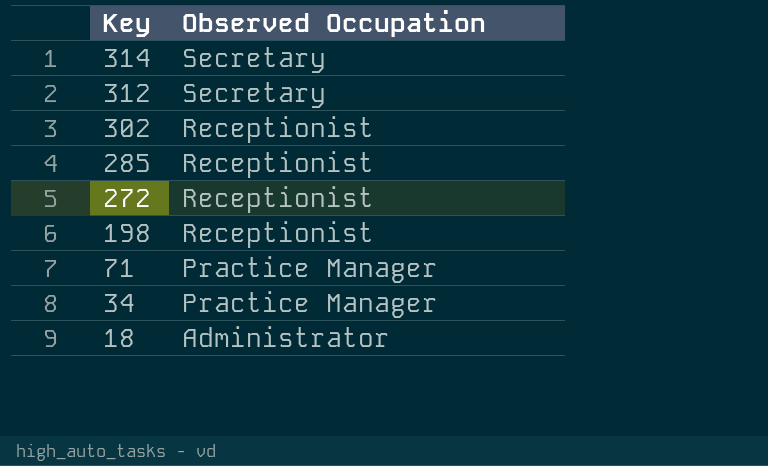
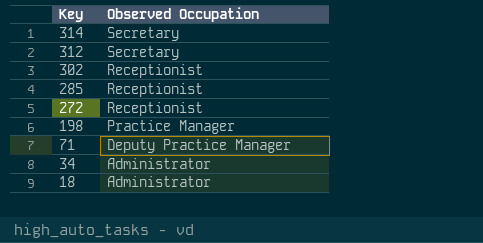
198 | Observed Occupation: Receptionist -> Practice Manager
71 | Observed Occupation: Practice Manager -> Deputy Practice Manager
34 | Observed Occupation: Practice Manager -> Administrator

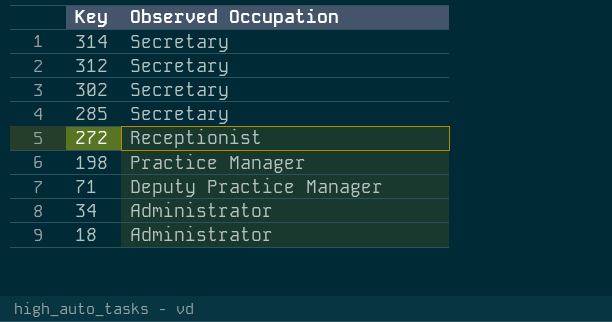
302 | Observed Occupation: Receptionist -> Secretary
285 | Observed Occupation: Receptionist -> Secretary

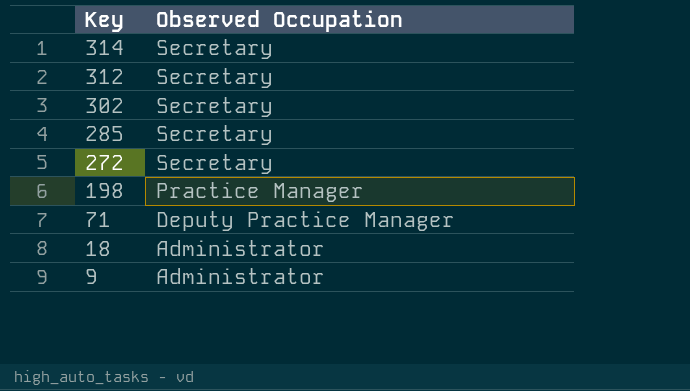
row 34: Administrator -> none
272 | Observed Occupation: Receptionist -> Secretary
row 9: none -> Administrator

